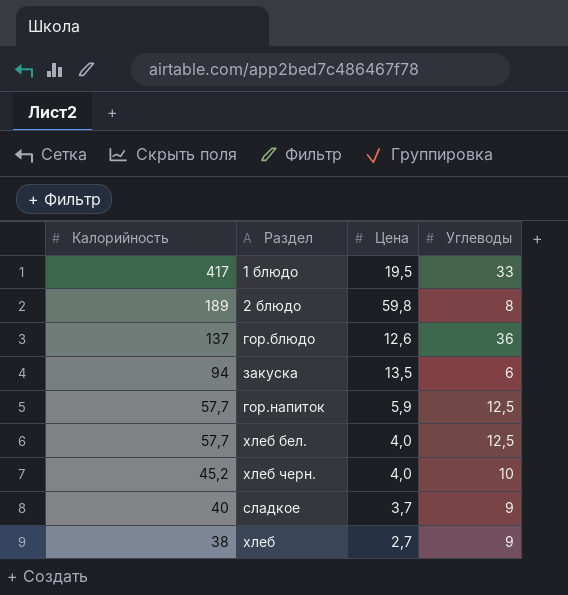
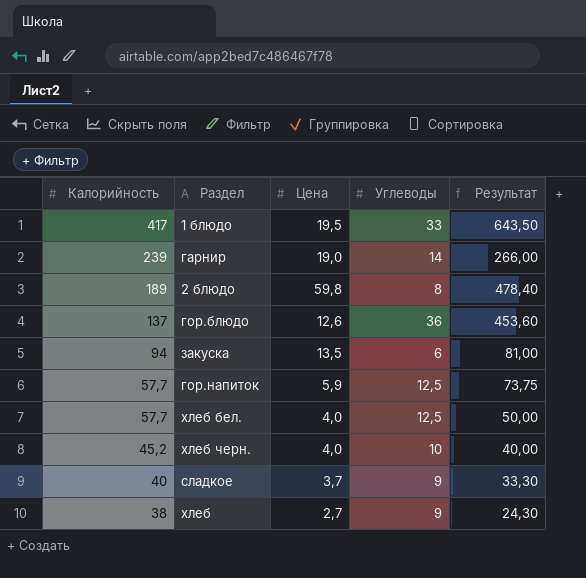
column Результат | formula: none -> [Цена] * [Углеводы]
row гарнир: none -> 239 | 19,0 | 14 | 266,00

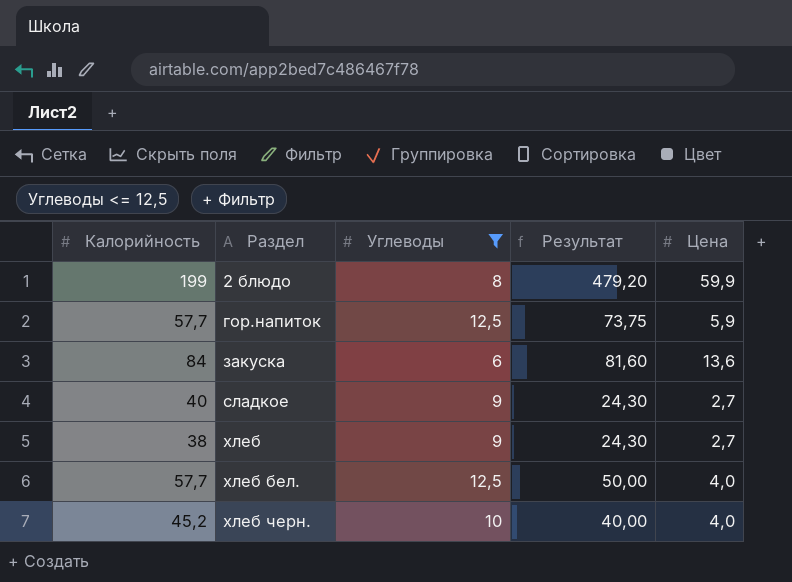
filter: none -> Углеводы <= 12,5
row order: Калорийность descending -> Раздел ascending
column Цена | position: 3 -> 5
2 блюдо | Калорийность: 189 -> 199
2 блюдо | Результат: 478,40 -> 479,20
2 блюдо | Цена: 59,8 -> 59,9
закуска | Калорийность: 94 -> 84
закуска | Результат: 81,00 -> 81,60
закуска | Цена: 13,5 -> 13,6
сладкое | Результат: 33,30 -> 24,30
сладкое | Цена: 3,7 -> 2,7

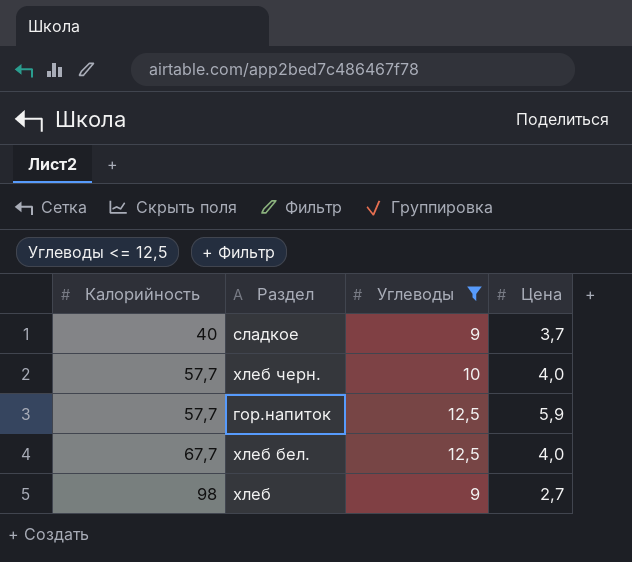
row order: Раздел ascending -> Калорийность ascending
column Результат | formula: [Углеводы] * [Цена] -> none
row 2 блюдо: 199 | 8 | 479,20 | 59,9 -> none
row закуска: 84 | 6 | 81,60 | 13,6 -> none
сладкое | Цена: 2,7 -> 3,7
хлеб черн. | Калорийность: 45,2 -> 57,7
хлеб бел. | Калорийность: 57,7 -> 67,7
хлеб | Калорийность: 38 -> 98

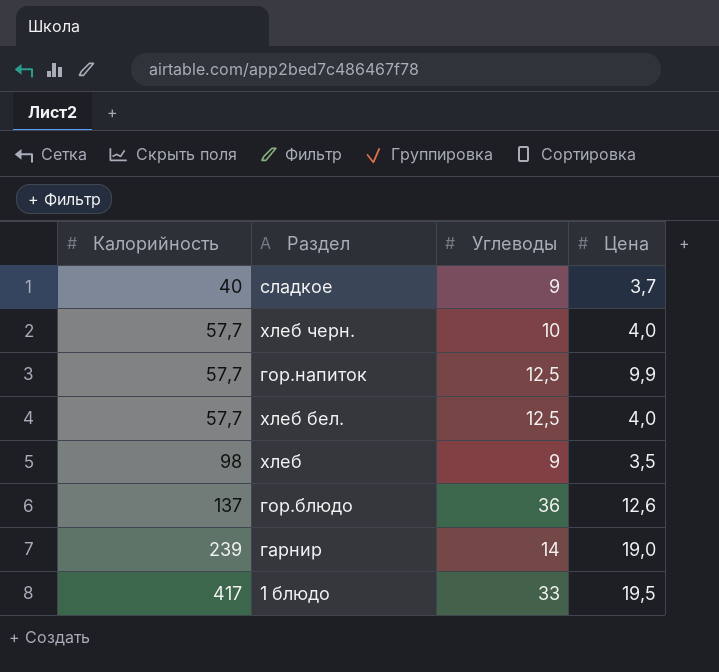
filter: Углеводы <= 12,5 -> none
гор.напиток | Цена: 5,9 -> 9,9
хлеб бел. | Калорийность: 67,7 -> 57,7
хлеб | Цена: 2,7 -> 3,5

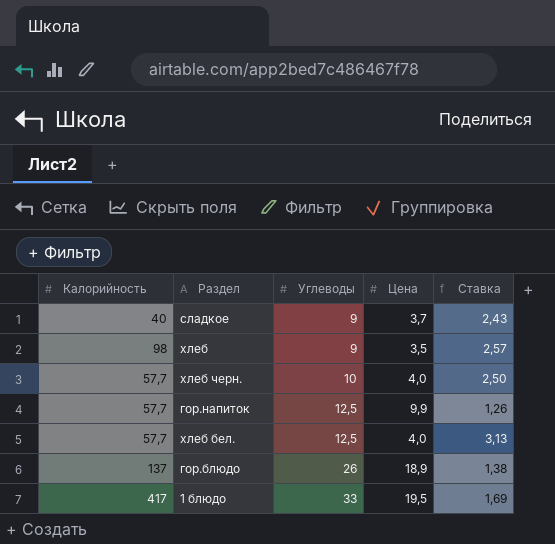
row order: Калорийность ascending -> Углеводы ascending
column Ставка | formula: none -> [Углеводы] / [Цена]
row гарнир: 239 | 14 | 19,0 -> none
гор.блюдо | Углеводы: 36 -> 26
гор.блюдо | Цена: 12,6 -> 18,9

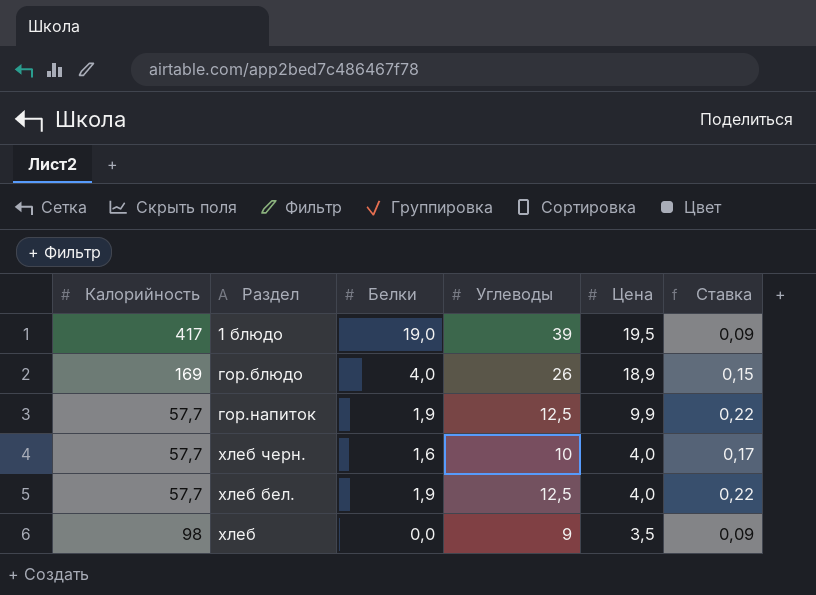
row order: Углеводы ascending -> Цена descending
column Белки | position: none -> 3
column Ставка | formula: [Углеводы] / [Цена] -> [Углеводы] / [Калорийность]
row сладкое: 40 | 9 | 3,7 | 2,43 -> none
1 блюдо | Углеводы: 33 -> 39
гор.блюдо | Калорийность: 137 -> 169

